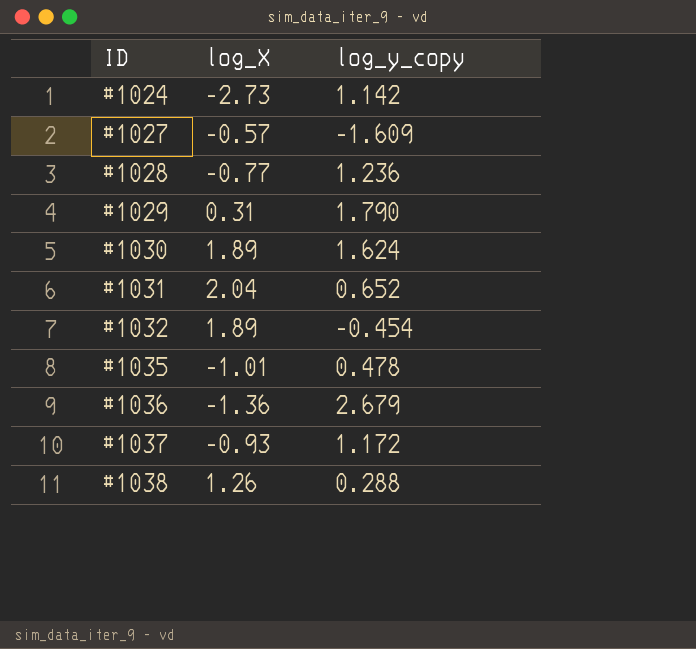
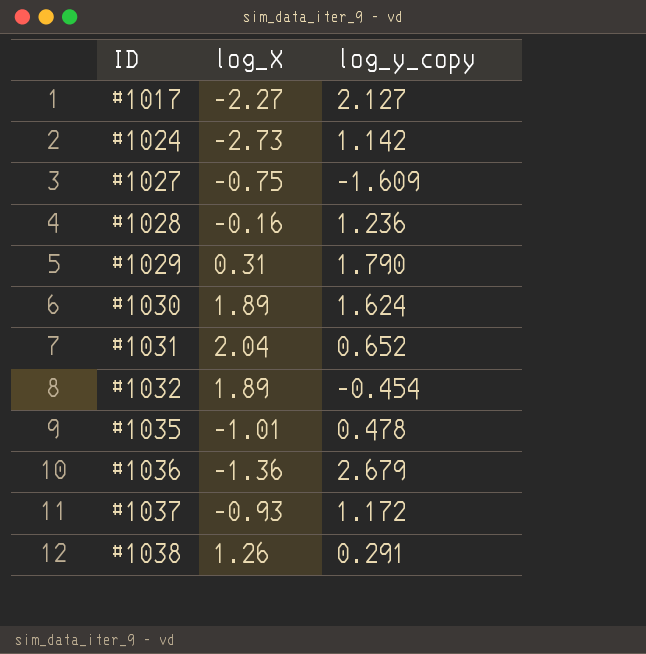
row #1017: none -> -2.27 | 2.127
#1027 | log_X: -0.57 -> -0.75
#1028 | log_X: -0.77 -> -0.16
#1038 | log_y_copy: 0.288 -> 0.291

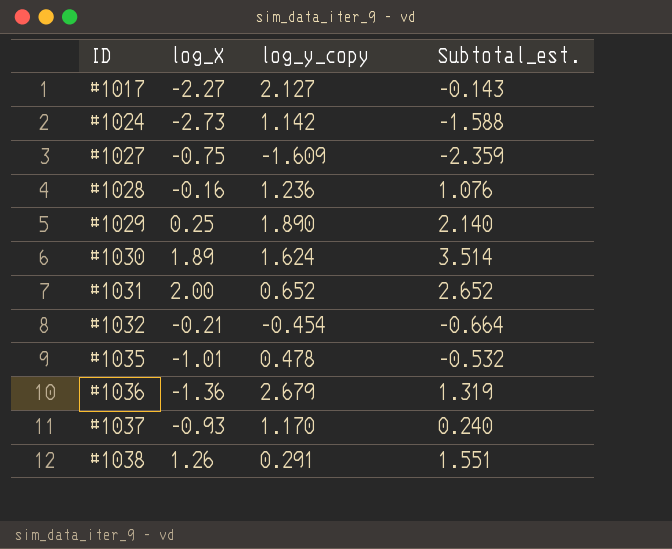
column Subtotal_est. | formula: none -> [log_X] + [log_y_copy]
#1029 | log_X: 0.31 -> 0.25
#1029 | log_y_copy: 1.790 -> 1.890
#1031 | log_X: 2.04 -> 2.00
#1032 | log_X: 1.89 -> -0.21
#1037 | log_y_copy: 1.172 -> 1.170

